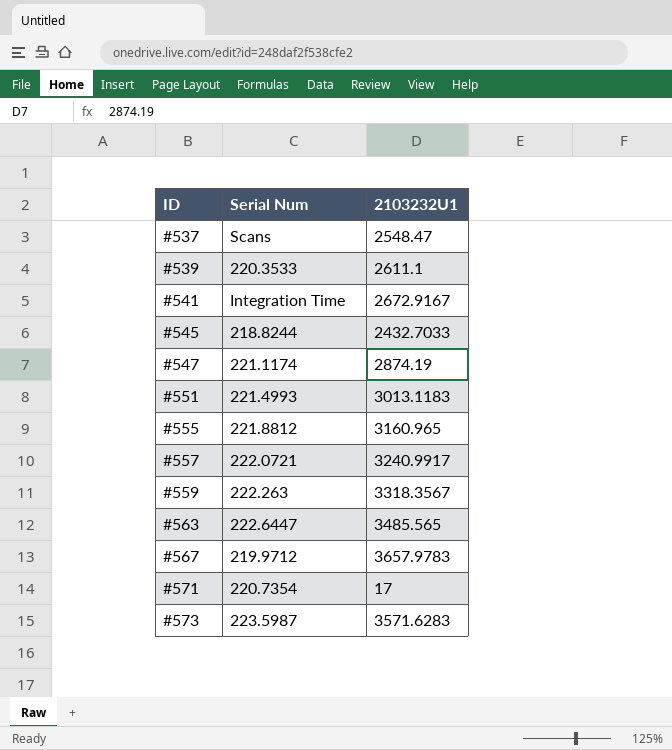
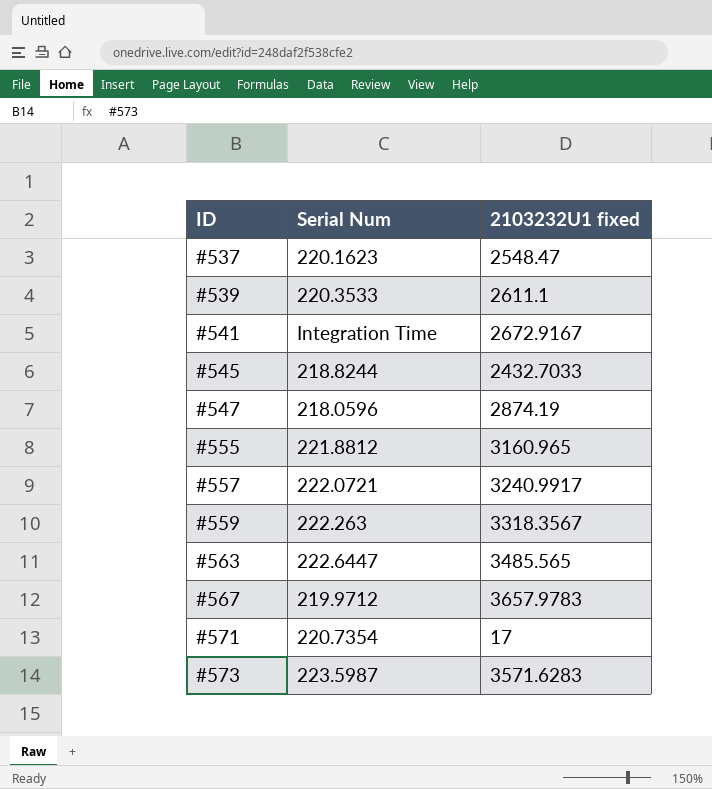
column name: 2103232U1 -> 2103232U1 fixed
row #551: 221.4993 | 3013.1183 -> none
#537 | Serial Num: Scans -> 220.1623
#547 | Serial Num: 221.1174 -> 218.0596

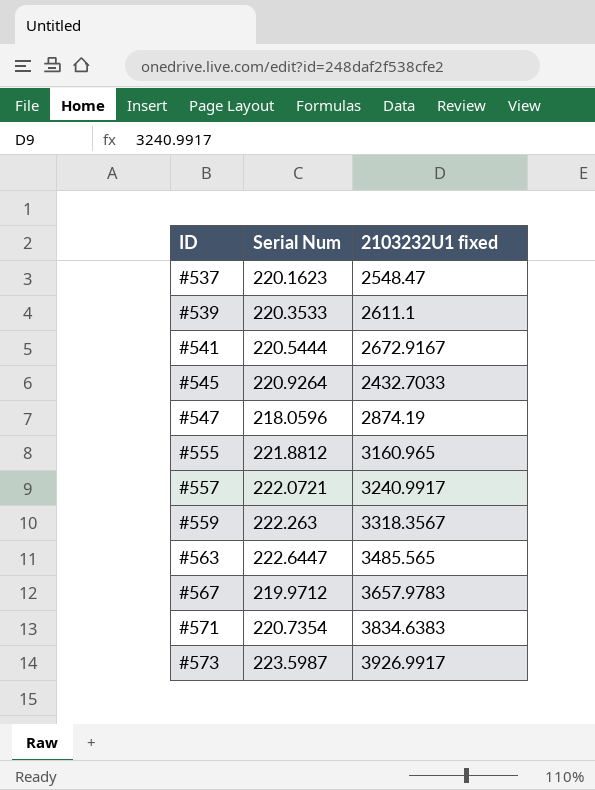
#541 | Serial Num: Integration Time -> 220.5444
#545 | Serial Num: 218.8244 -> 220.9264
#571 | 2103232U1 fixed: 17 -> 3834.6383
#573 | 2103232U1 fixed: 3571.6283 -> 3926.9917

